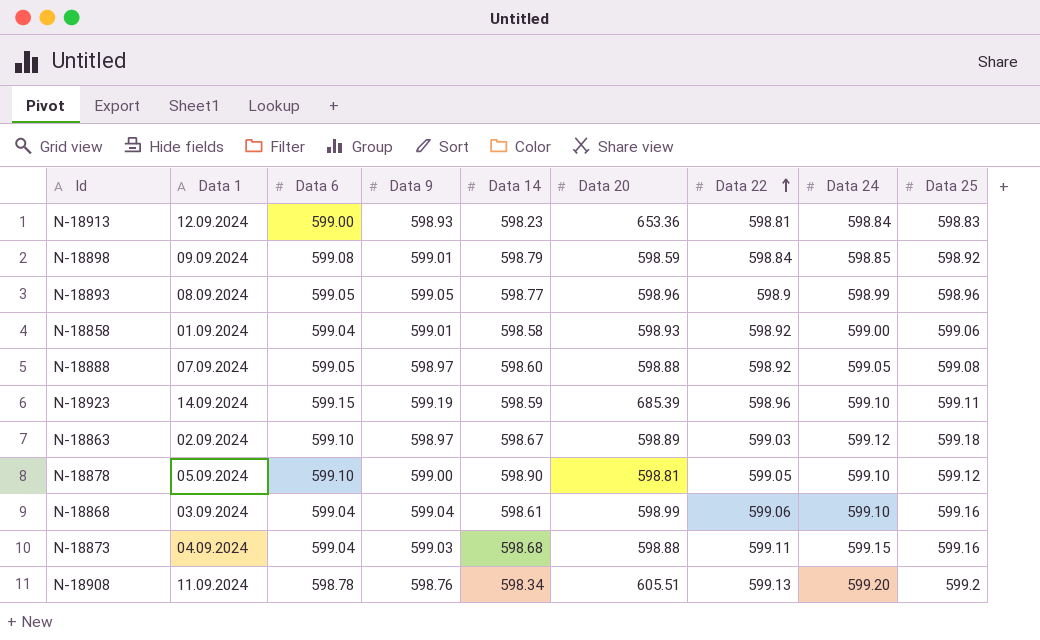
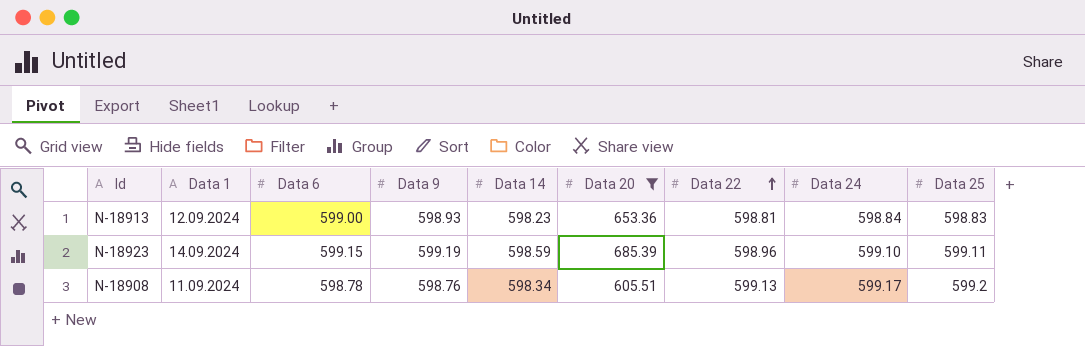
filter: none -> Data 20 >= 605.51
N-18908 | Data 24: 599.20 -> 599.17

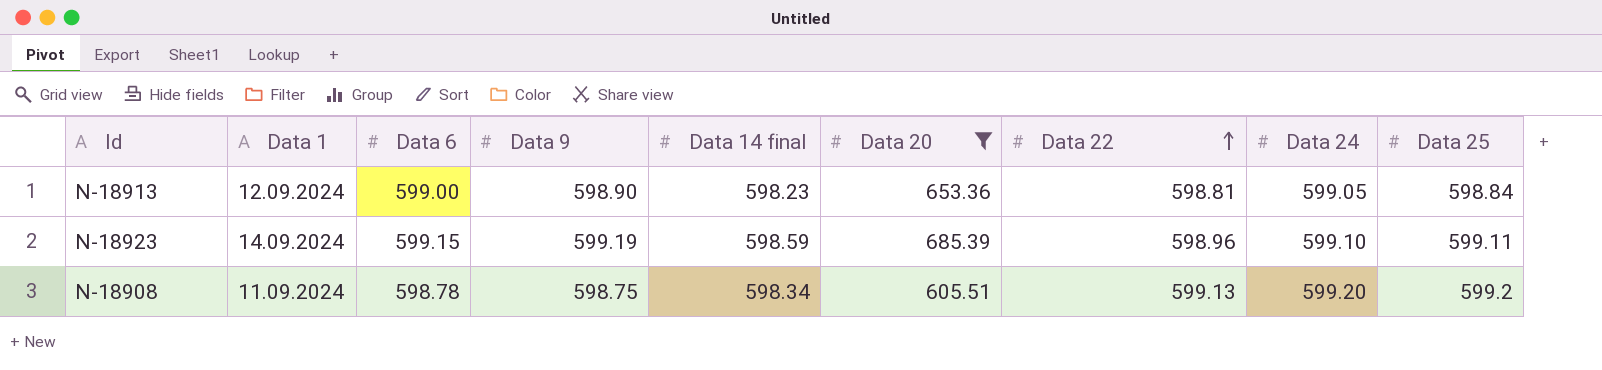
column name: Data 14 -> Data 14 final
N-18913 | Data 9: 598.93 -> 598.90
N-18913 | Data 24: 598.84 -> 599.05
N-18913 | Data 25: 598.83 -> 598.84
N-18908 | Data 9: 598.76 -> 598.75
N-18908 | Data 24: 599.17 -> 599.20

